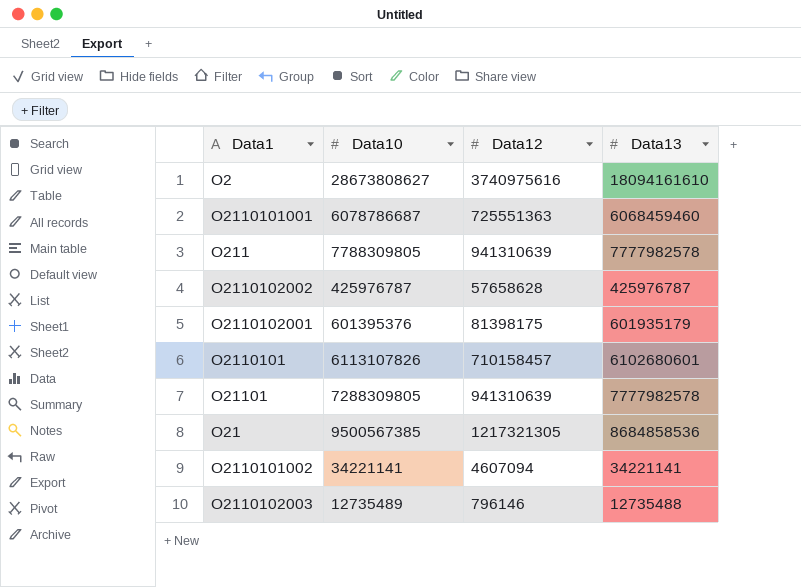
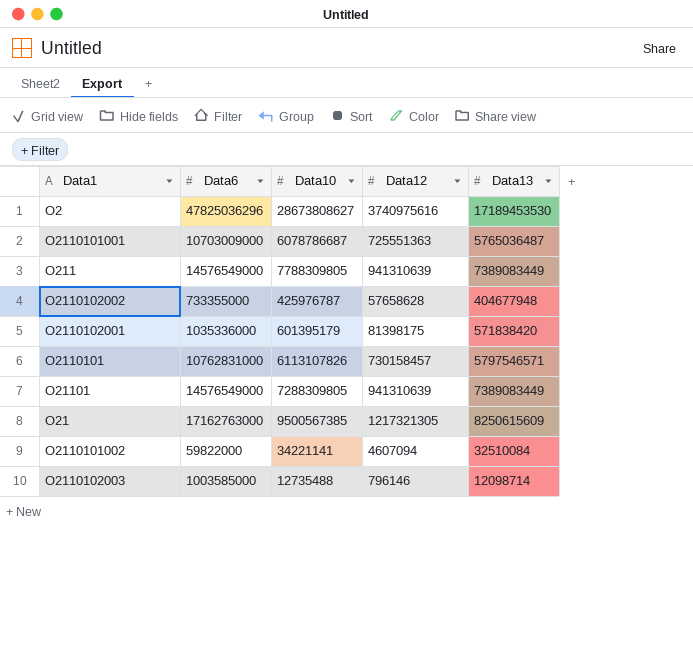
column Data6 | position: none -> 2
O2 | Data13: 18094161610 -> 17189453530
O2110101001 | Data13: 6068459460 -> 5765036487
O211 | Data13: 7777982578 -> 7389083449
O2110102002 | Data13: 425976787 -> 404677948
O2110102001 | Data10: 601395376 -> 601395179
O2110102001 | Data13: 601935179 -> 571838420
O2110101 | Data12: 710158457 -> 730158457
O2110101 | Data13: 6102680601 -> 5797546571
O21101 | Data13: 7777982578 -> 7389083449
O21 | Data13: 8684858536 -> 8250615609
O2110101002 | Data13: 34221141 -> 32510084
O2110102003 | Data10: 12735489 -> 12735488
O2110102003 | Data13: 12735488 -> 12098714

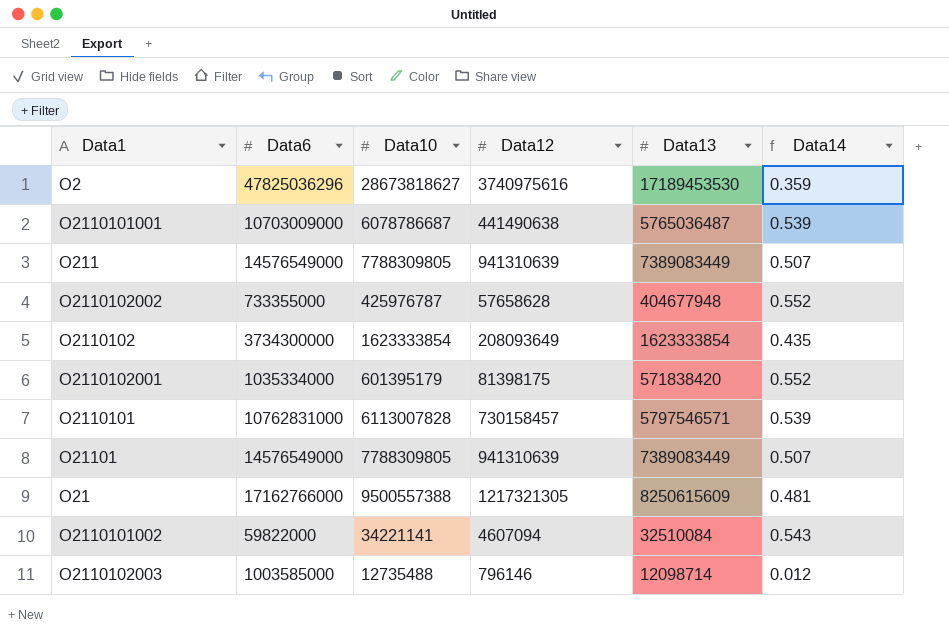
column Data14 | formula: none -> [Data13] / [Data6]
O2 | Data10: 28673808627 -> 28673818627
O2110101001 | Data12: 725551363 -> 441490638
row O2110102: none -> 3734300000 | 1623333854 | 208093649 | 1623333854 | 0.435
O2110102001 | Data6: 1035336000 -> 1035334000
O2110101 | Data10: 6113107826 -> 6113007828
O21101 | Data10: 7288309805 -> 7788309805
O21 | Data6: 17162763000 -> 17162766000
O21 | Data10: 9500567385 -> 9500557388

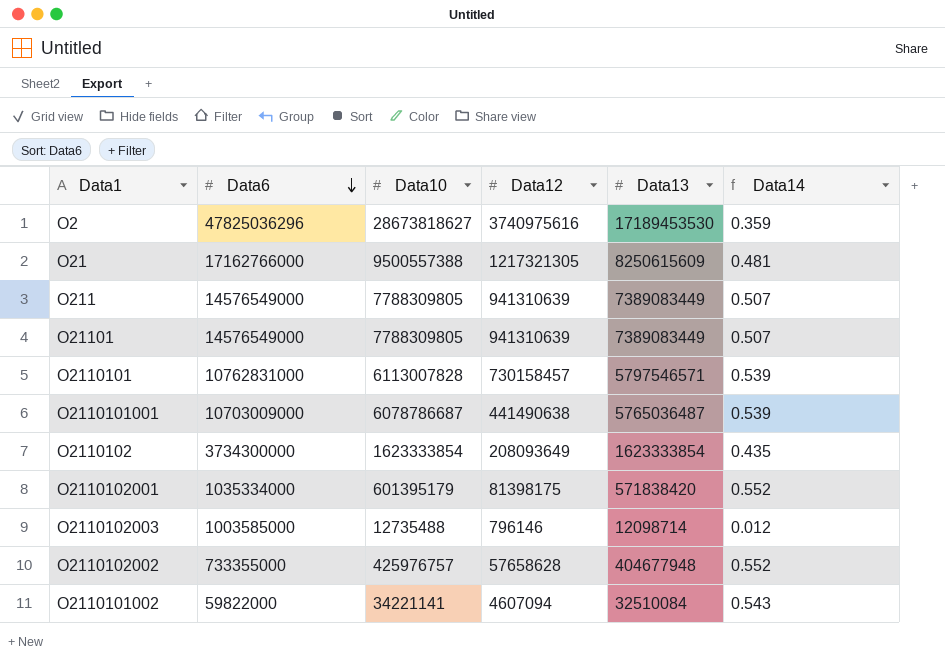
row order: none -> Data6 descending
O2110102002 | Data10: 425976787 -> 425976757

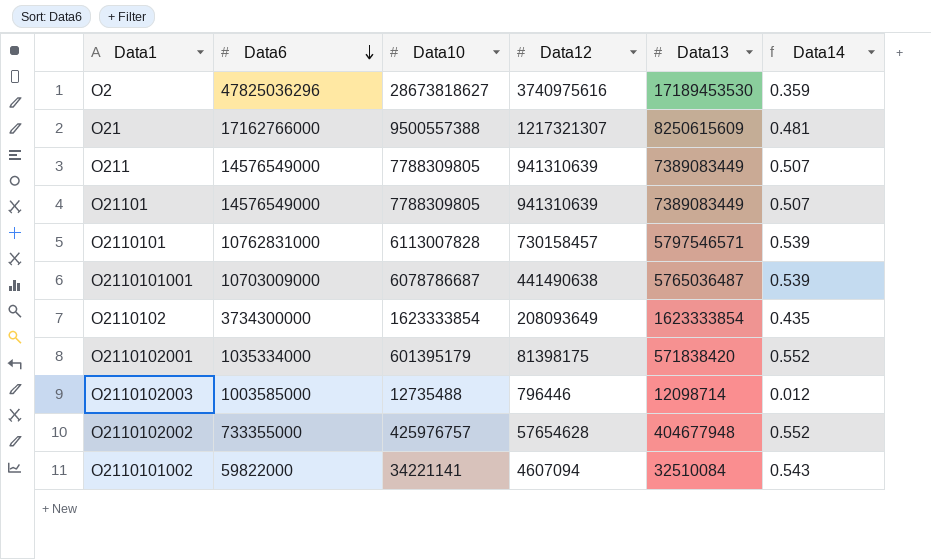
O21 | Data12: 1217321305 -> 1217321307
O2110102003 | Data12: 796146 -> 796446
O2110102002 | Data12: 57658628 -> 57654628

